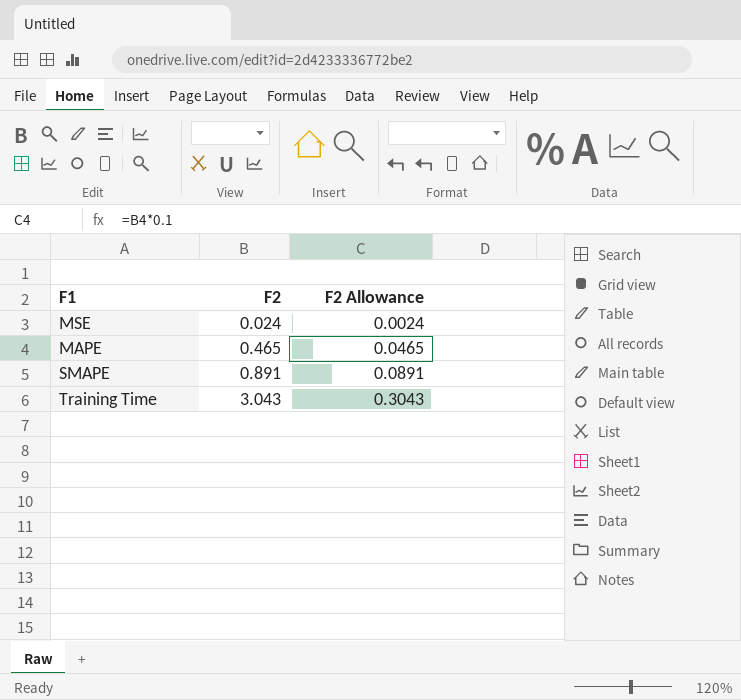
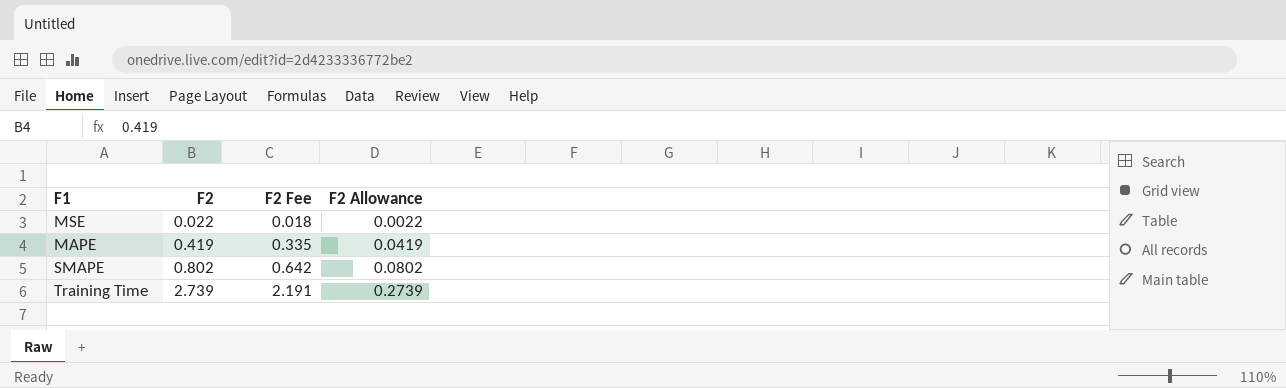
column F2 Fee | formula: none -> [F2] * 0.8
MSE | F2: 0.024 -> 0.022
MSE | F2 Allowance: 0.0024 -> 0.0022
MAPE | F2: 0.465 -> 0.419
MAPE | F2 Allowance: 0.0465 -> 0.0419
SMAPE | F2: 0.891 -> 0.802
SMAPE | F2 Allowance: 0.0891 -> 0.0802
Training Time | F2: 3.043 -> 2.739
Training Time | F2 Allowance: 0.3043 -> 0.2739

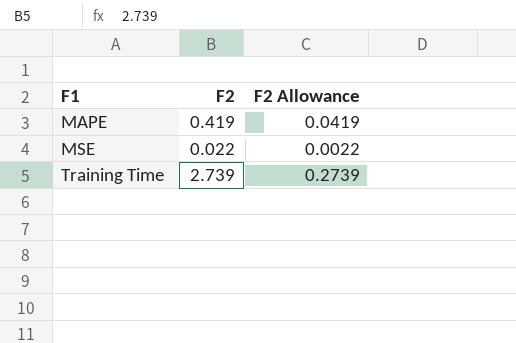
row order: F2 ascending -> F1 ascending
column F2 Fee | formula: [F2] * 0.8 -> none
row SMAPE: 0.802 | 0.642 | 0.0802 -> none

